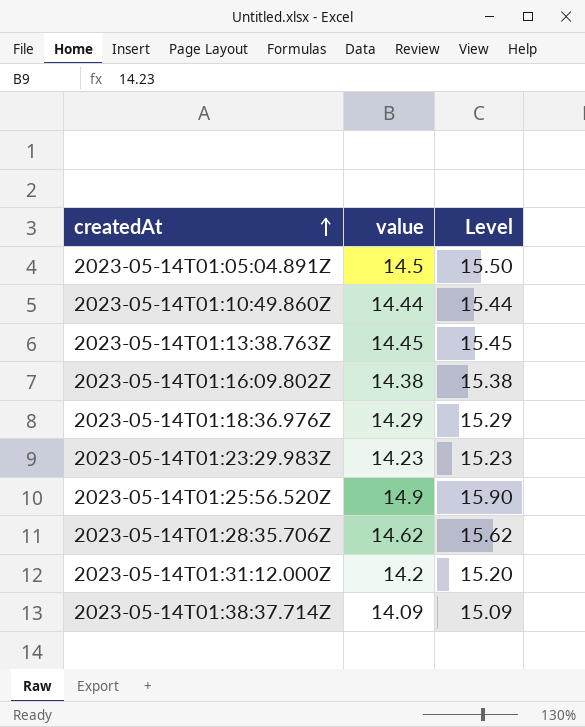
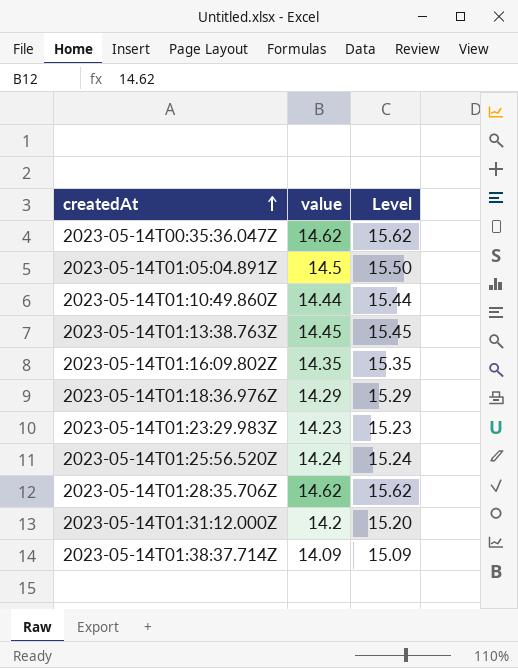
row 2023-05-14T00:35:36.047Z: none -> 14.62 | 15.62
2023-05-14T01:16:09.802Z | value: 14.38 -> 14.35
2023-05-14T01:16:09.802Z | Level: 15.38 -> 15.35
2023-05-14T01:25:56.520Z | value: 14.9 -> 14.24
2023-05-14T01:25:56.520Z | Level: 15.90 -> 15.24

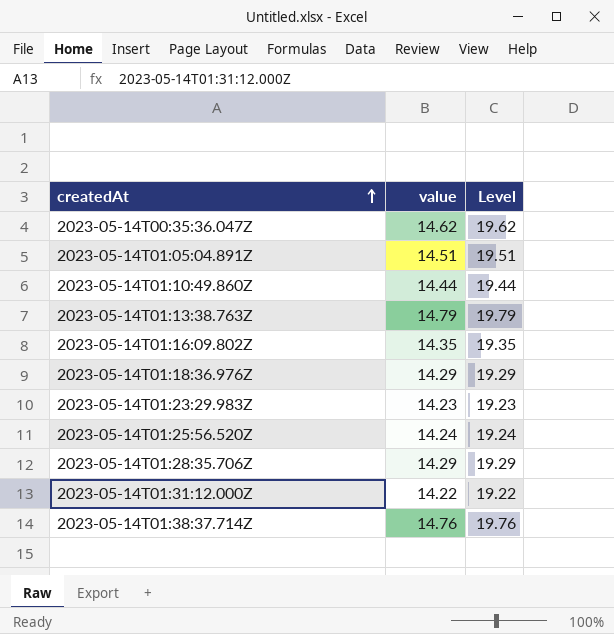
column Level | formula: [value] + 1 -> [value] + 5
2023-05-14T01:05:04.891Z | value: 14.5 -> 14.51
2023-05-14T01:13:38.763Z | value: 14.45 -> 14.79
2023-05-14T01:28:35.706Z | value: 14.62 -> 14.29
2023-05-14T01:31:12.000Z | value: 14.2 -> 14.22
2023-05-14T01:38:37.714Z | value: 14.09 -> 14.76

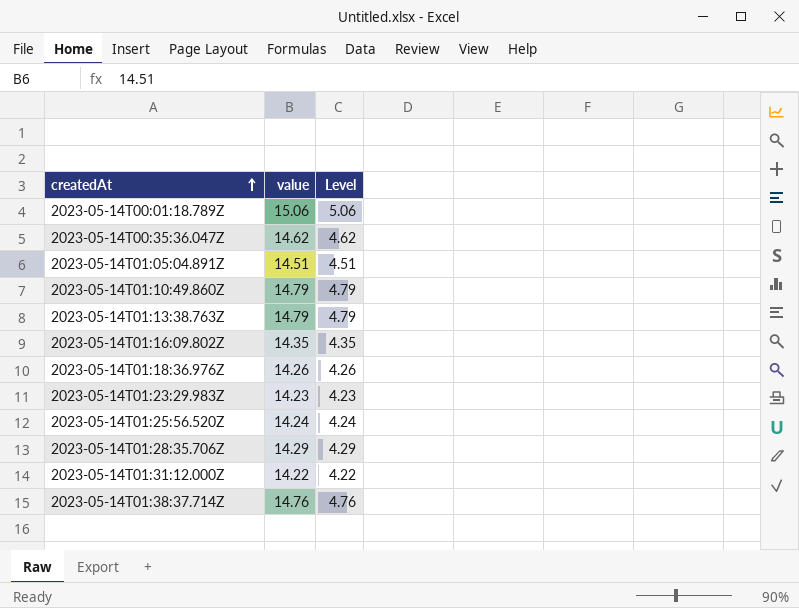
column Level | formula: [value] + 5 -> [value] - 10
row 2023-05-14T00:01:18.789Z: none -> 15.06 | 5.06
2023-05-14T01:10:49.860Z | value: 14.44 -> 14.79
2023-05-14T01:18:36.976Z | value: 14.29 -> 14.26

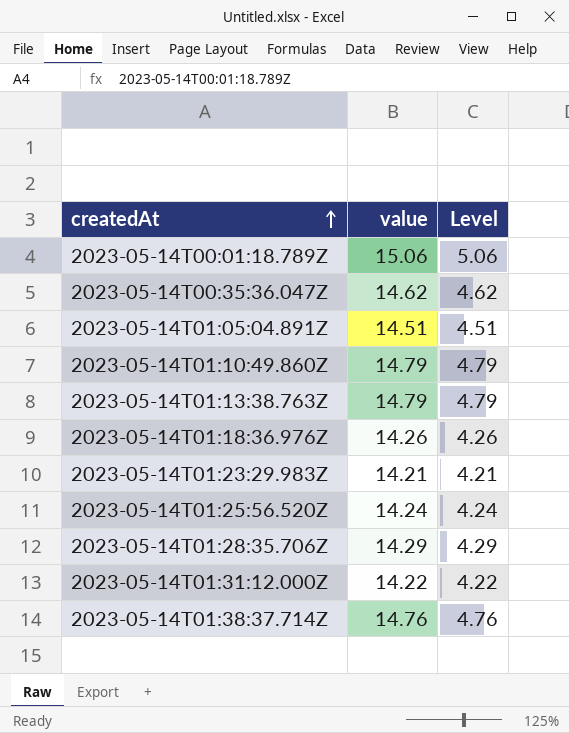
row 2023-05-14T01:16:09.802Z: 14.35 | 4.35 -> none
2023-05-14T01:23:29.983Z | value: 14.23 -> 14.21
2023-05-14T01:23:29.983Z | Level: 4.23 -> 4.21

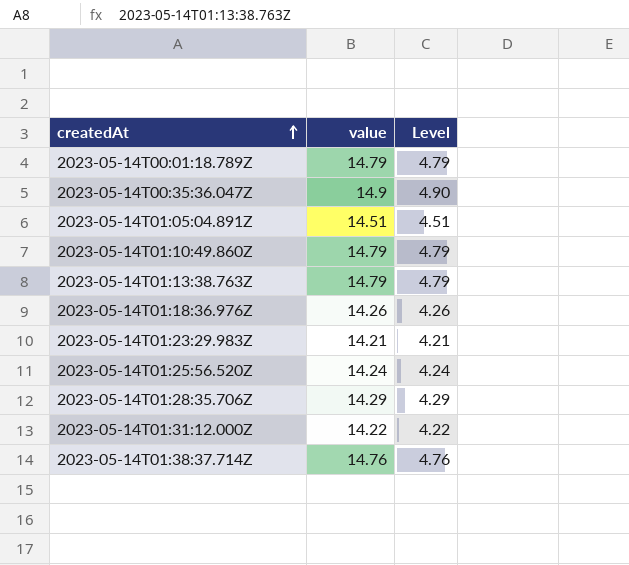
2023-05-14T00:01:18.789Z | value: 15.06 -> 14.79
2023-05-14T00:01:18.789Z | Level: 5.06 -> 4.79
2023-05-14T00:35:36.047Z | value: 14.62 -> 14.9
2023-05-14T00:35:36.047Z | Level: 4.62 -> 4.90

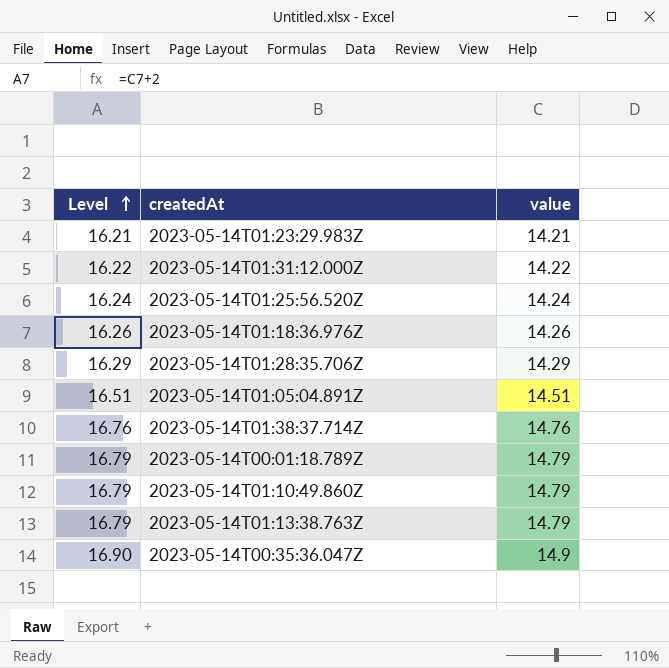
row order: createdAt ascending -> Level ascending
column Level | formula: [value] - 10 -> [value] + 2
column Level | position: 3 -> 1

